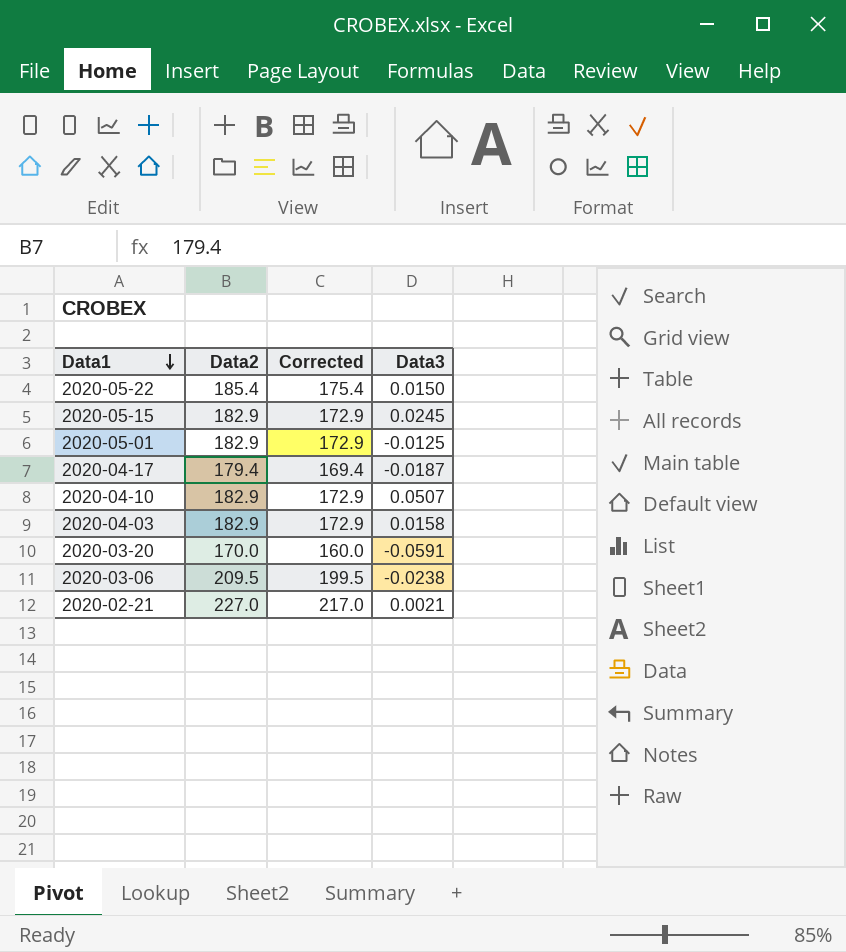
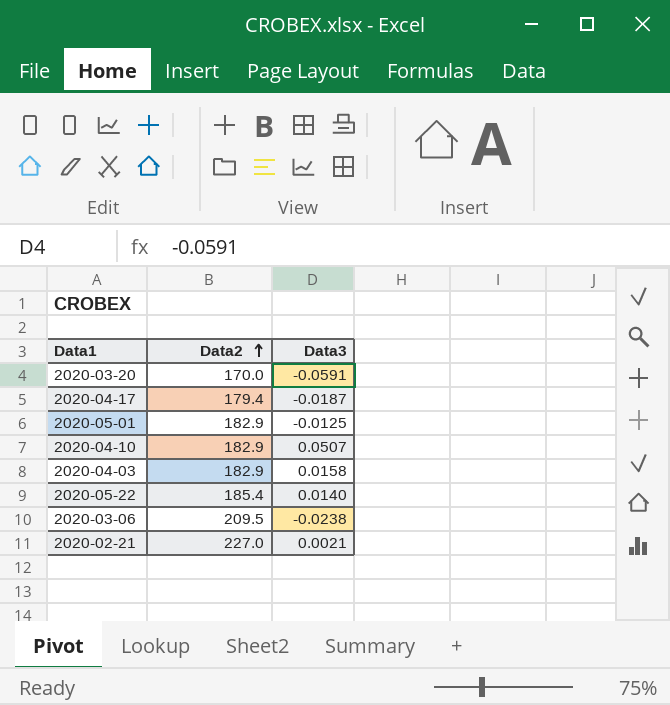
row order: Data1 descending -> Data2 ascending
column Corrected | formula: [Data2] - 10 -> none
row 2020-05-15: 182.9 | 172.9 | 0.0245 -> none
2020-05-22 | Data3: 0.0150 -> 0.0140

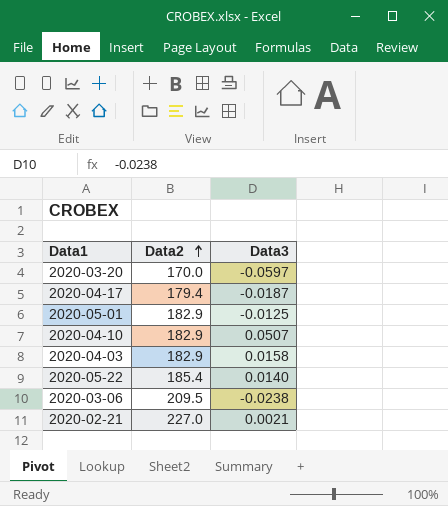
2020-03-20 | Data3: -0.0591 -> -0.0597

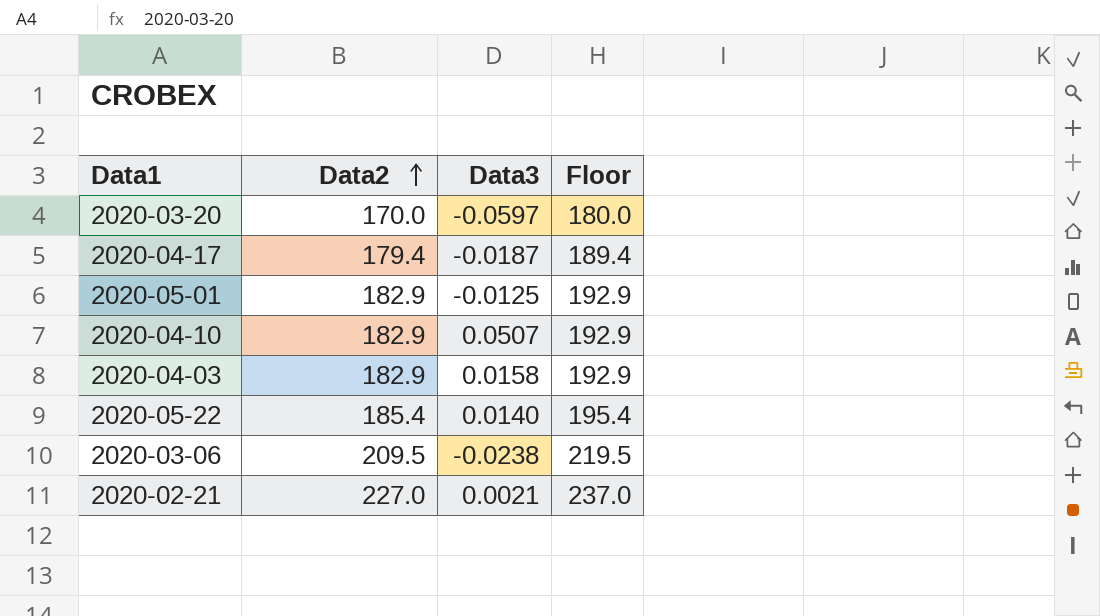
column Floor | formula: none -> [Data2] + 10

